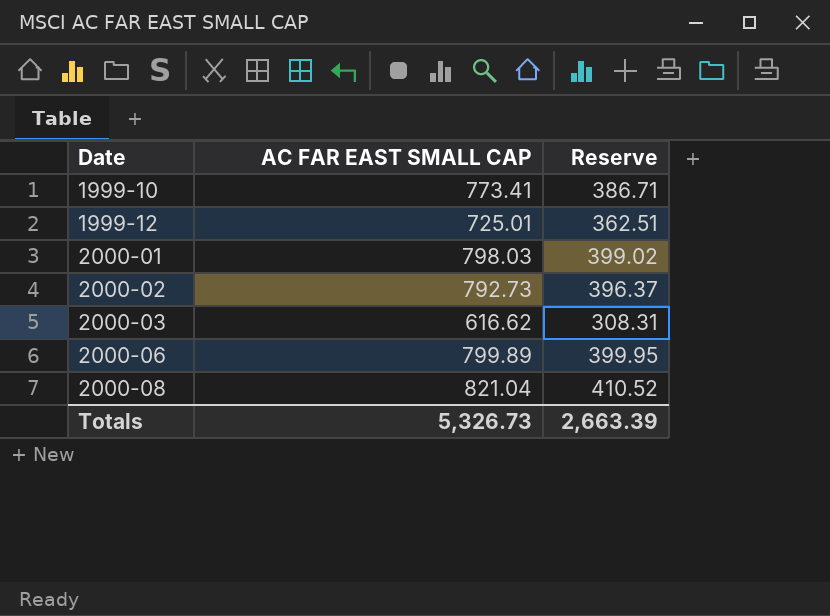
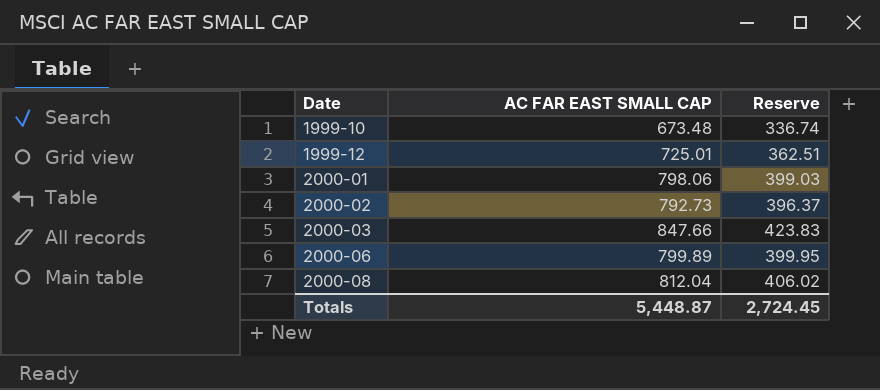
1999-10 | AC FAR EAST SMALL CAP: 773.41 -> 673.48
1999-10 | Reserve: 386.71 -> 336.74
2000-01 | AC FAR EAST SMALL CAP: 798.03 -> 798.06
2000-01 | Reserve: 399.02 -> 399.03
2000-03 | AC FAR EAST SMALL CAP: 616.62 -> 847.66
2000-03 | Reserve: 308.31 -> 423.83
2000-08 | AC FAR EAST SMALL CAP: 821.04 -> 812.04
2000-08 | Reserve: 410.52 -> 406.02
Totals | AC FAR EAST SMALL CAP: 5,326.73 -> 5,448.87
Totals | Reserve: 2,663.39 -> 2,724.45

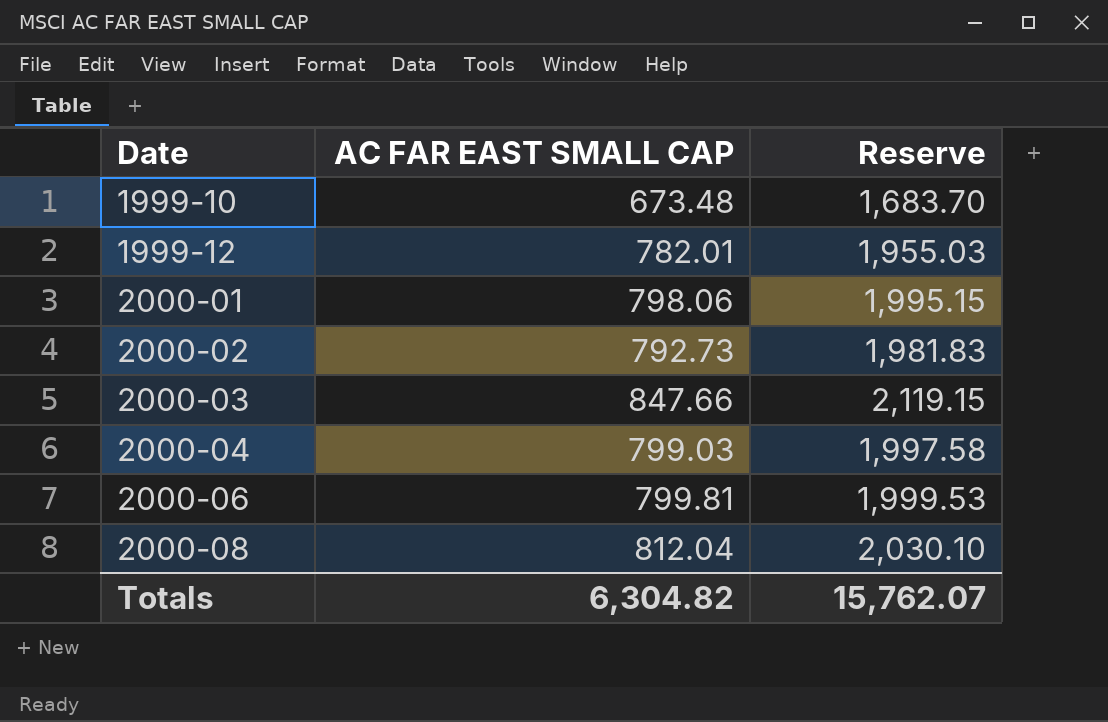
column Reserve | formula: [AC FAR EAST SMALL CAP] * 0.5 -> [AC FAR EAST SMALL CAP] * 2.5
1999-12 | AC FAR EAST SMALL CAP: 725.01 -> 782.01
row 2000-04: none -> 799.03 | 1,997.58
2000-06 | AC FAR EAST SMALL CAP: 799.89 -> 799.81
Totals | AC FAR EAST SMALL CAP: 5,448.87 -> 6,304.82
Totals | Reserve: 2,724.45 -> 15,762.07

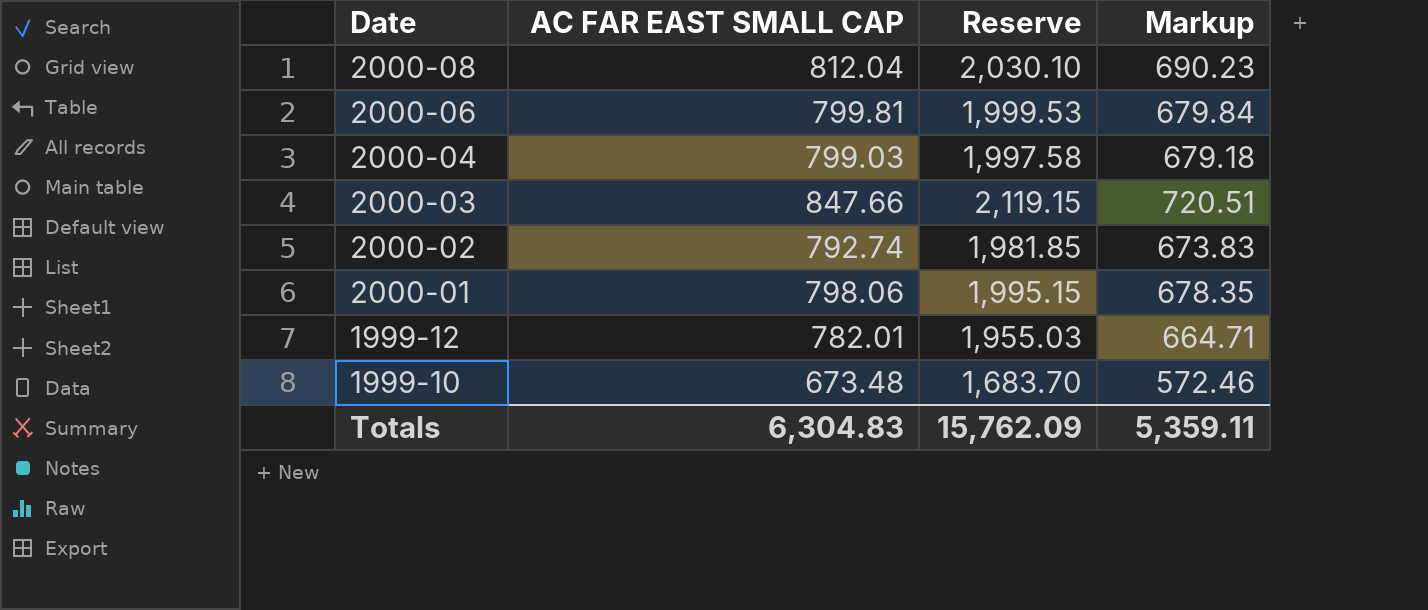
row order: Date ascending -> Date descending
column Markup | formula: none -> [AC FAR EAST SMALL CAP] * 0.85
2000-02 | AC FAR EAST SMALL CAP: 792.73 -> 792.74
2000-02 | Reserve: 1,981.83 -> 1,981.85
Totals | AC FAR EAST SMALL CAP: 6,304.82 -> 6,304.83
Totals | Reserve: 15,762.07 -> 15,762.09

